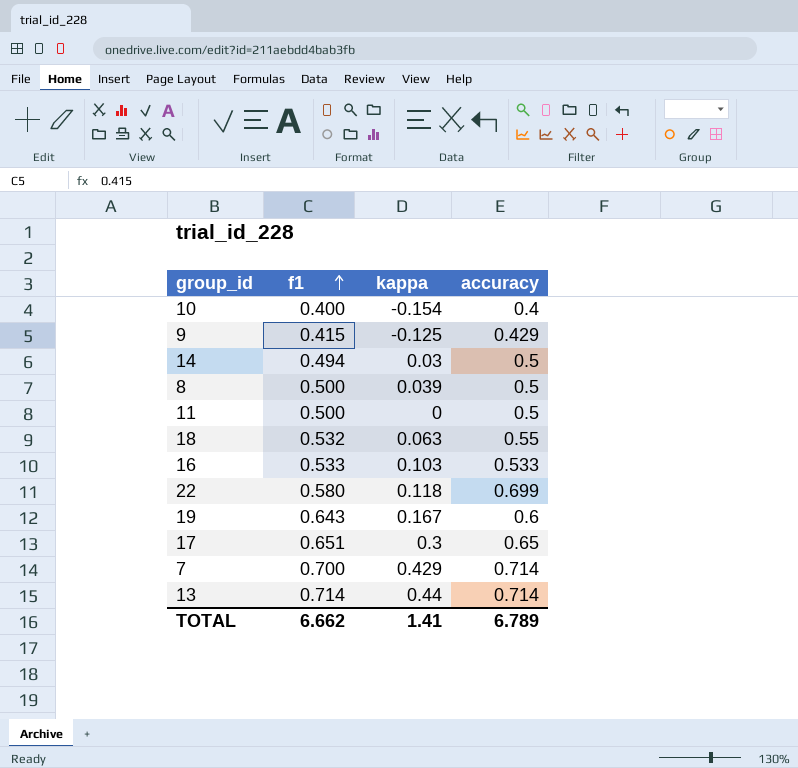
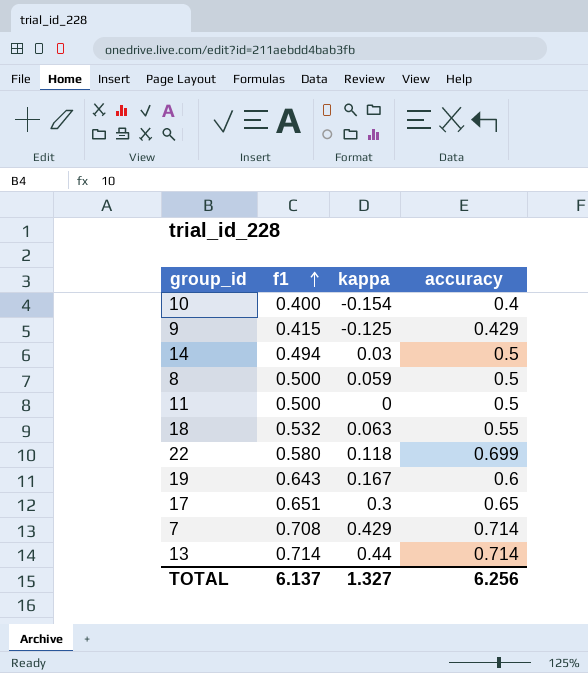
row 16: 0.533 | 0.103 | 0.533 -> none
8 | kappa: 0.039 -> 0.059
7 | f1: 0.700 -> 0.708
TOTAL | f1: 6.662 -> 6.137
TOTAL | kappa: 1.41 -> 1.327
TOTAL | accuracy: 6.789 -> 6.256

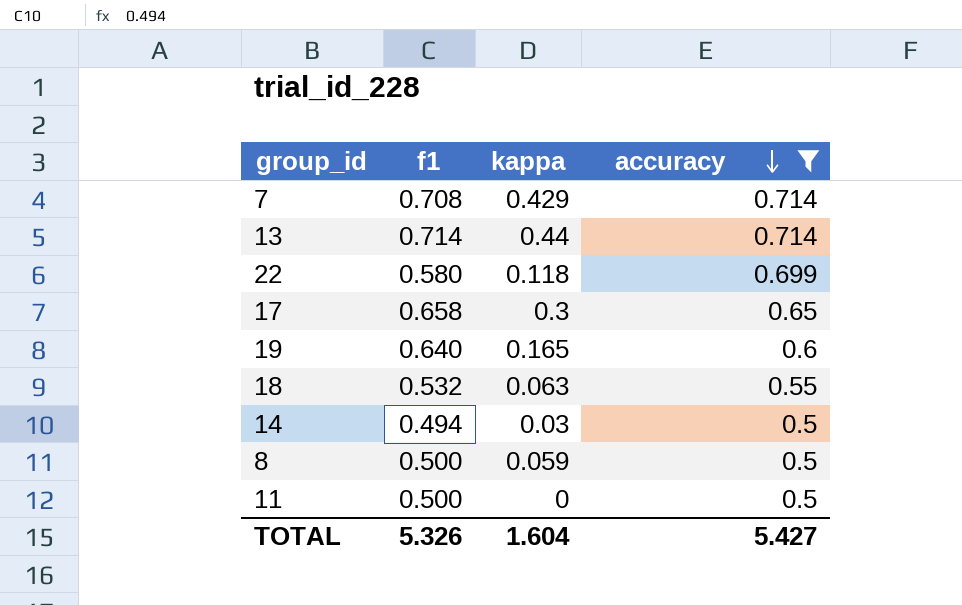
filter: none -> accuracy >= 0.5
row order: f1 ascending -> accuracy descending
17 | f1: 0.651 -> 0.658
19 | f1: 0.643 -> 0.640
19 | kappa: 0.167 -> 0.165
TOTAL | f1: 6.137 -> 5.326
TOTAL | kappa: 1.327 -> 1.604
TOTAL | accuracy: 6.256 -> 5.427

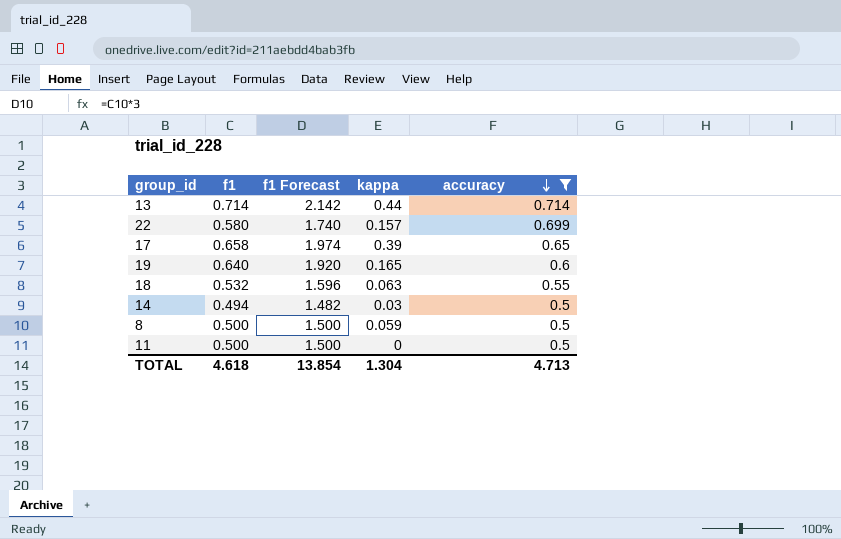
column f1 Forecast | formula: none -> [f1] * 3
row 7: 0.708 | 0.429 | 0.714 -> none
22 | kappa: 0.118 -> 0.157
17 | kappa: 0.3 -> 0.39
TOTAL | f1: 5.326 -> 4.618
TOTAL | kappa: 1.604 -> 1.304
TOTAL | accuracy: 5.427 -> 4.713

